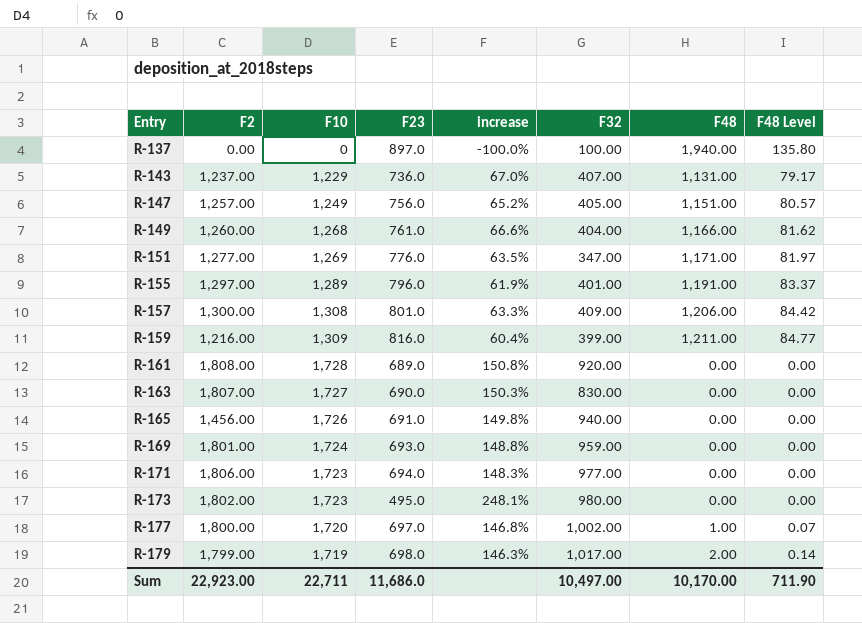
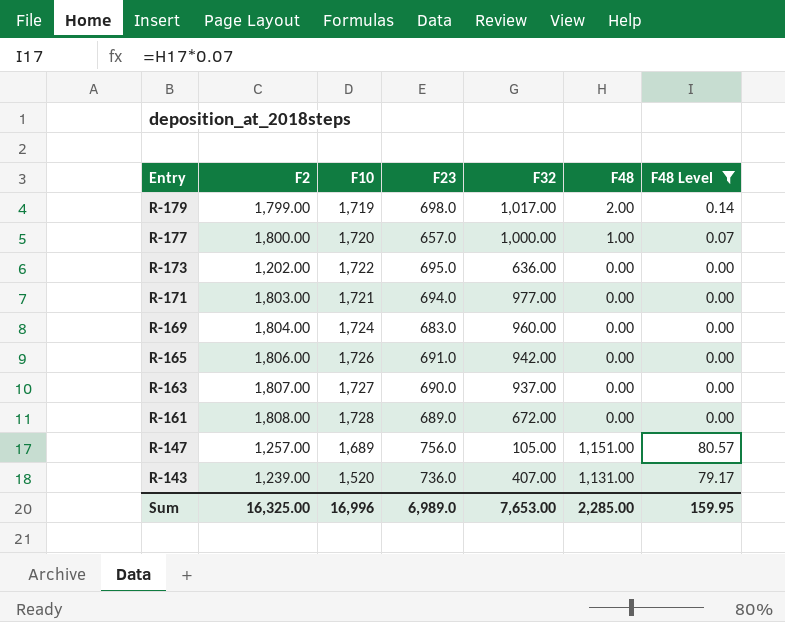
filter: none -> F48 Level <= 80.57
row order: Entry ascending -> Entry descending
column increase | formula: ([F10] - [F23]) / [F23] -> none
R-177 | F23: 697.0 -> 657.0
R-177 | F32: 1,002.00 -> 1,000.00
R-173 | F2: 1,802.00 -> 1,202.00
R-173 | F10: 1,723 -> 1,722
R-173 | F23: 495.0 -> 695.0
R-173 | F32: 980.00 -> 636.00
R-171 | F2: 1,806.00 -> 1,803.00
R-171 | F10: 1,723 -> 1,721
R-169 | F2: 1,801.00 -> 1,804.00
R-169 | F23: 693.0 -> 683.0
R-169 | F32: 959.00 -> 960.00
R-165 | F2: 1,456.00 -> 1,806.00
R-165 | F32: 940.00 -> 942.00
R-163 | F32: 830.00 -> 937.00
R-161 | F32: 920.00 -> 672.00
R-147 | F10: 1,249 -> 1,689
R-147 | F32: 405.00 -> 105.00
R-143 | F2: 1,237.00 -> 1,239.00
R-143 | F10: 1,229 -> 1,520
Sum | F2: 22,923.00 -> 16,325.00
Sum | F10: 22,711 -> 16,996
Sum | F23: 11,686.0 -> 6,989.0
Sum | F32: 10,497.00 -> 7,653.00
Sum | F48: 10,170.00 -> 2,285.00
Sum | F48 Level: 711.90 -> 159.95

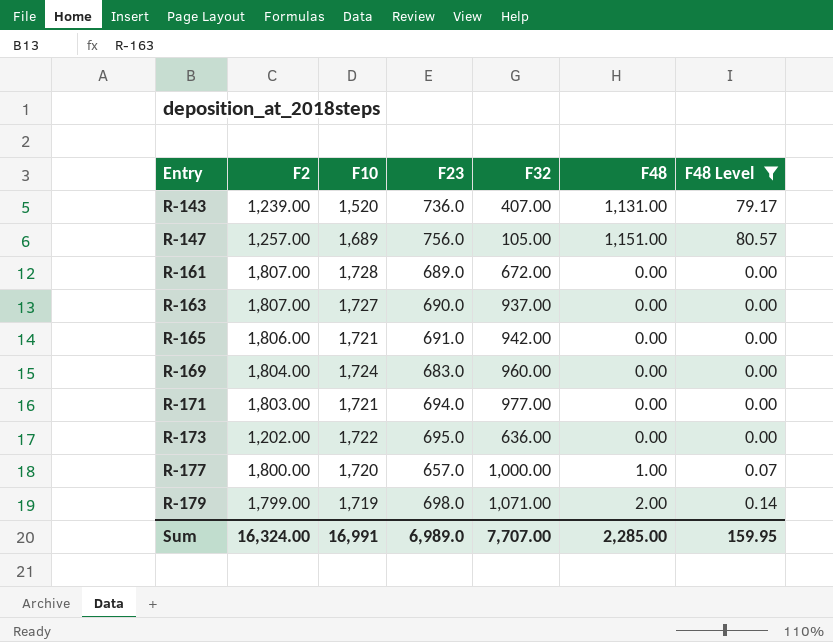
row order: Entry descending -> Entry ascending
R-161 | F2: 1,808.00 -> 1,807.00
R-165 | F10: 1,726 -> 1,721
R-179 | F32: 1,017.00 -> 1,071.00
Sum | F2: 16,325.00 -> 16,324.00
Sum | F10: 16,996 -> 16,991
Sum | F32: 7,653.00 -> 7,707.00

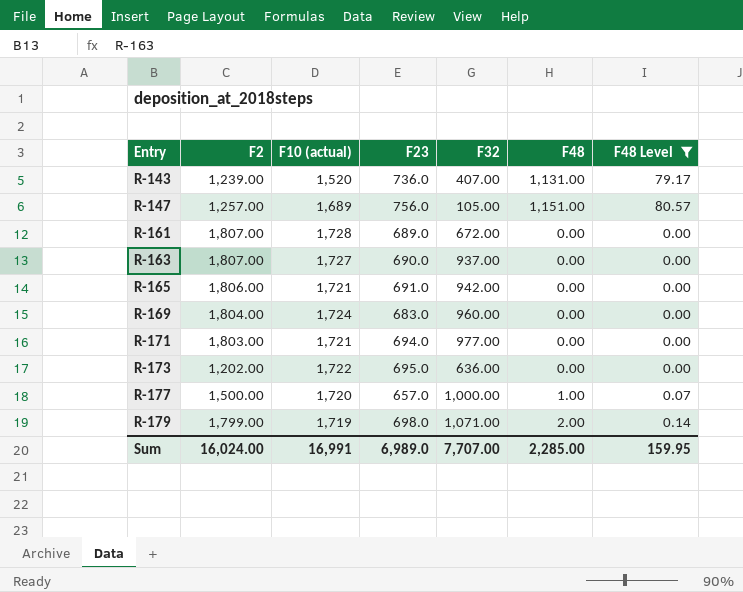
column name: F10 -> F10 (actual)
R-177 | F2: 1,800.00 -> 1,500.00
Sum | F2: 16,324.00 -> 16,024.00

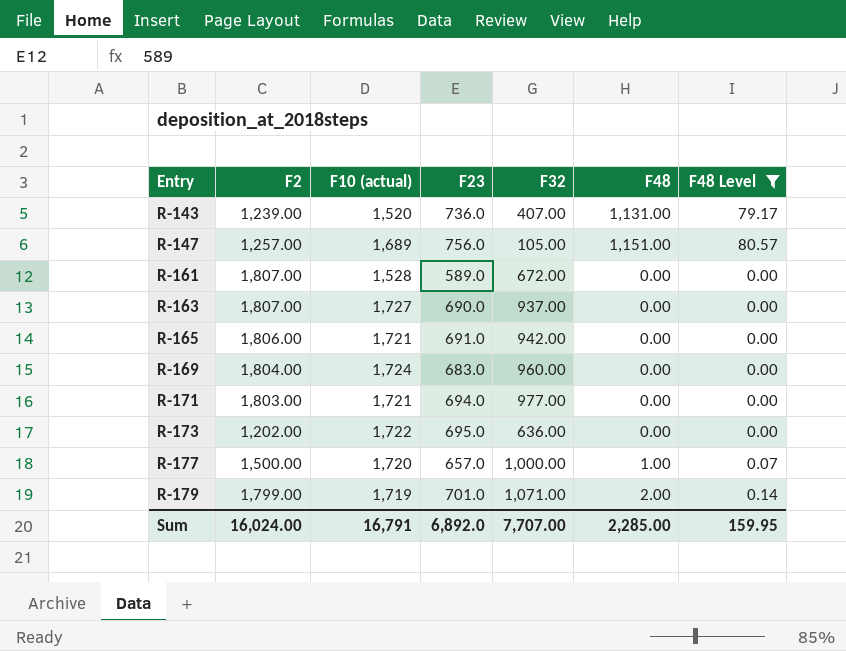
R-161 | F10 (actual): 1,728 -> 1,528
R-161 | F23: 689.0 -> 589.0
R-179 | F23: 698.0 -> 701.0
Sum | F10 (actual): 16,991 -> 16,791
Sum | F23: 6,989.0 -> 6,892.0

